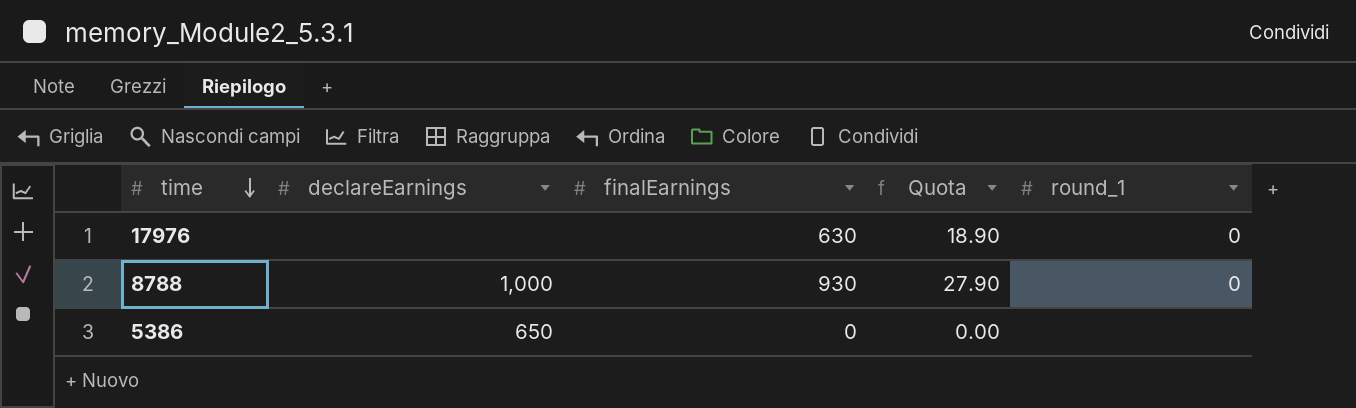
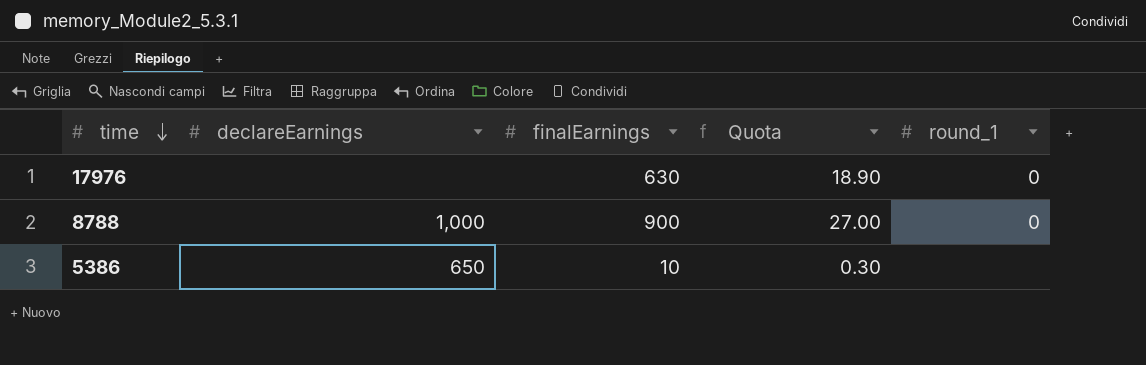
8788 | finalEarnings: 930 -> 900
8788 | Quota: 27.90 -> 27.00
5386 | finalEarnings: 0 -> 10
5386 | Quota: 0.00 -> 0.30

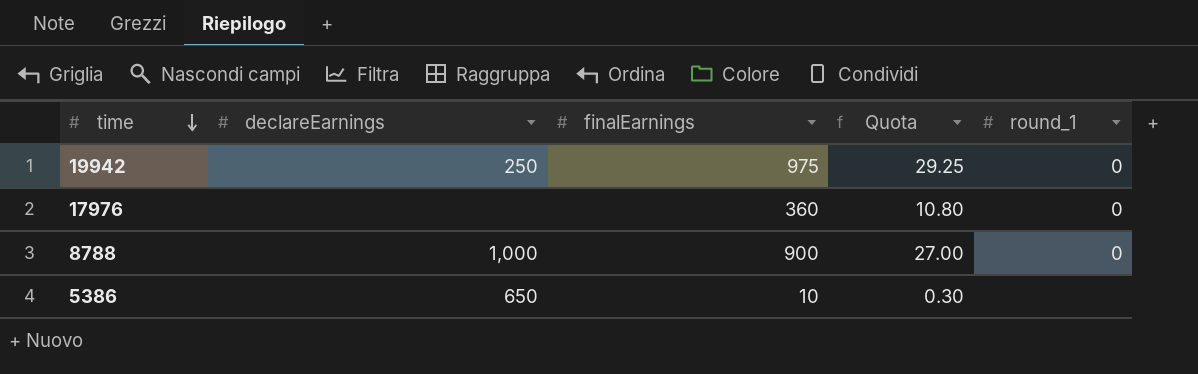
row 19942: none -> 250 | 975 | 29.25 | 0
17976 | finalEarnings: 630 -> 360
17976 | Quota: 18.90 -> 10.80

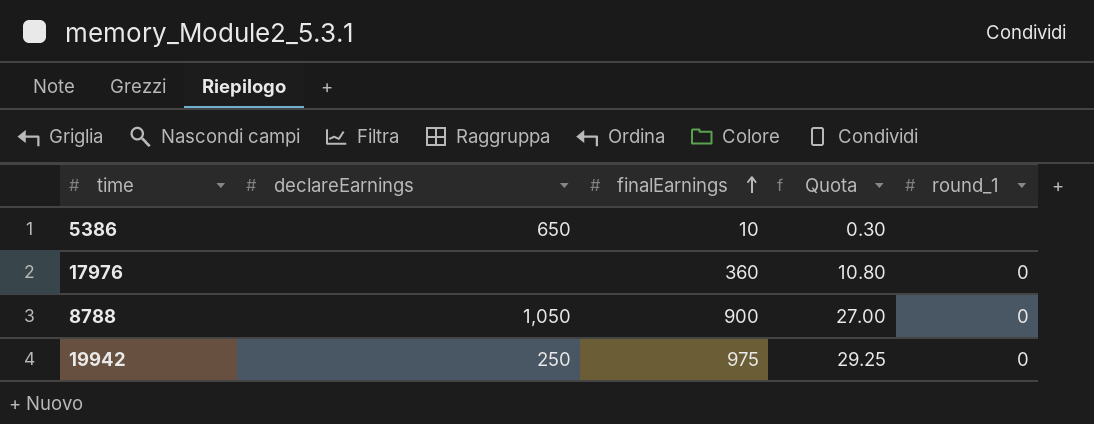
row order: time descending -> finalEarnings ascending
8788 | declareEarnings: 1,000 -> 1,050

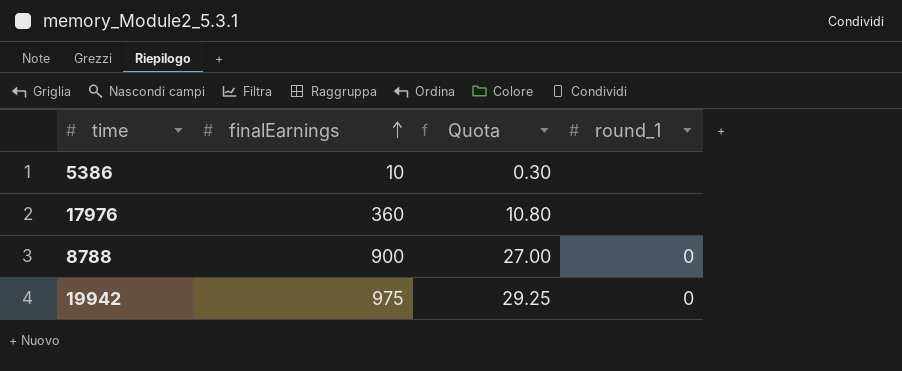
column declareEarnings | position: 2 -> none
17976 | round_1: 0 -> none

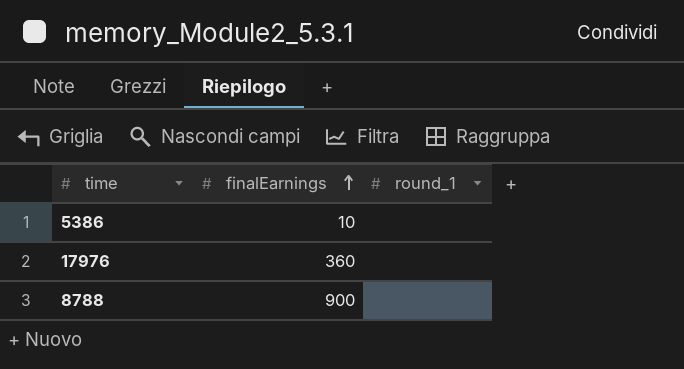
column Quota | formula: [finalEarnings] * 0.03 -> none
row 19942: 975 | 29.25 | 0 -> none
8788 | round_1: 0 -> none

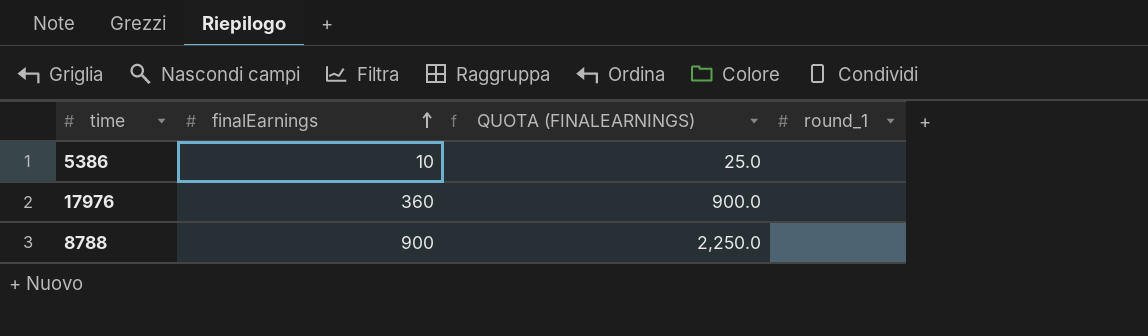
column QUOTA (FINALEARNINGS) | formula: none -> [finalEarnings] * 2.5

